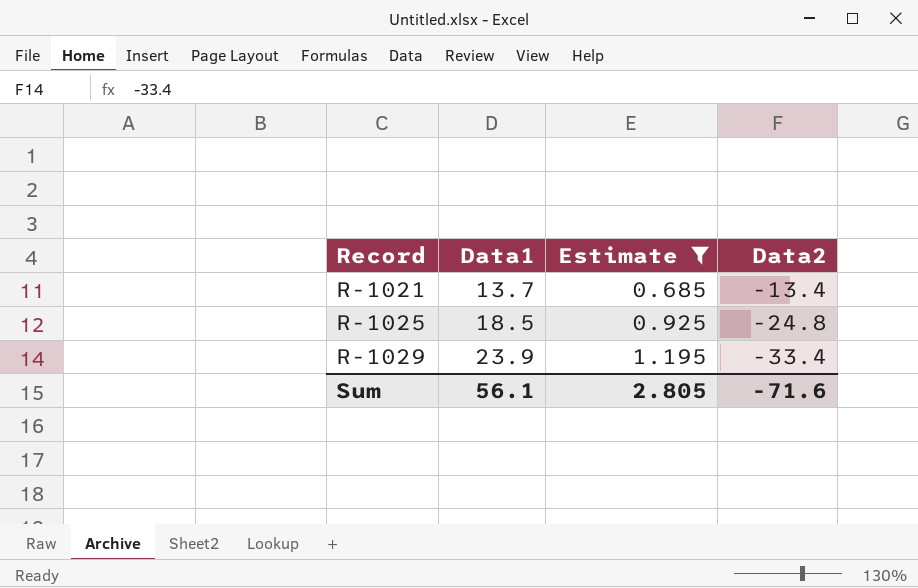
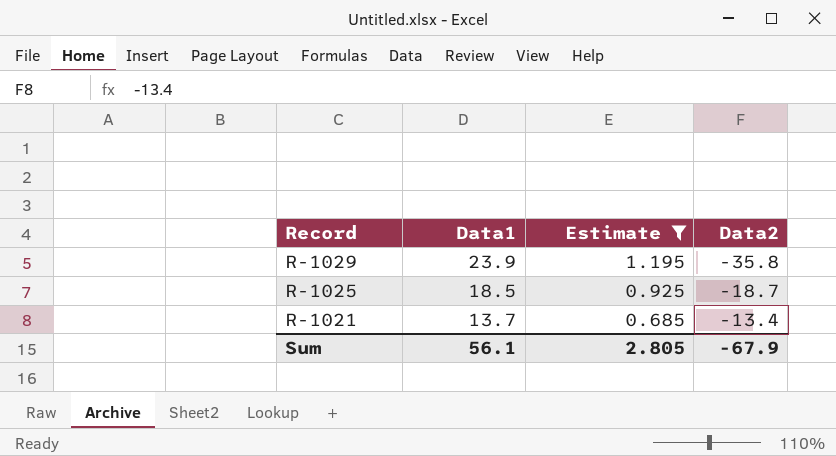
row order: Record ascending -> Record descending
R-1029 | Data2: -33.4 -> -35.8
R-1025 | Data2: -24.8 -> -18.7
Sum | Data2: -71.6 -> -67.9

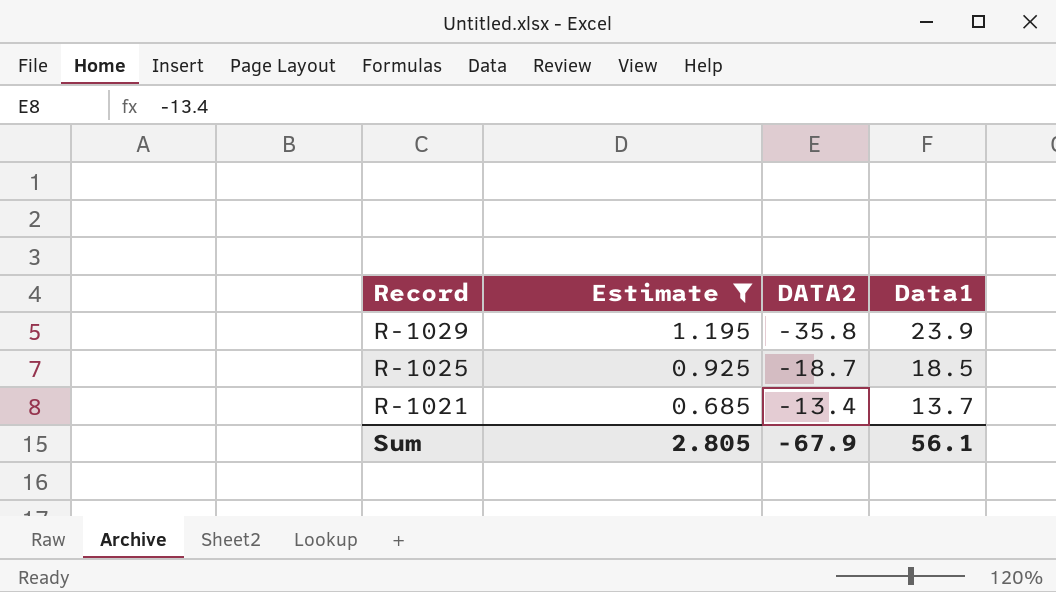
column name: Data2 -> DATA2
column Data1 | position: 2 -> 4

